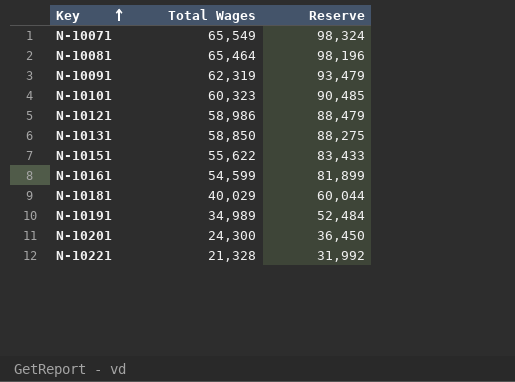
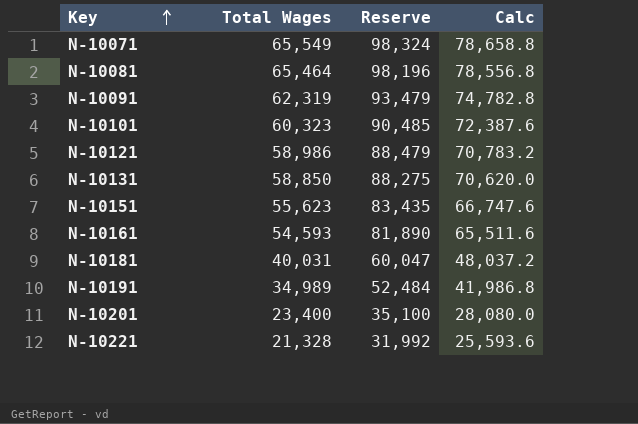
column Calc | formula: none -> [Total Wages] * 1.2
N-10151 | Total Wages: 55,622 -> 55,623
N-10151 | Reserve: 83,433 -> 83,435
N-10161 | Total Wages: 54,599 -> 54,593
N-10161 | Reserve: 81,899 -> 81,890
N-10181 | Total Wages: 40,029 -> 40,031
N-10181 | Reserve: 60,044 -> 60,047
N-10201 | Total Wages: 24,300 -> 23,400
N-10201 | Reserve: 36,450 -> 35,100

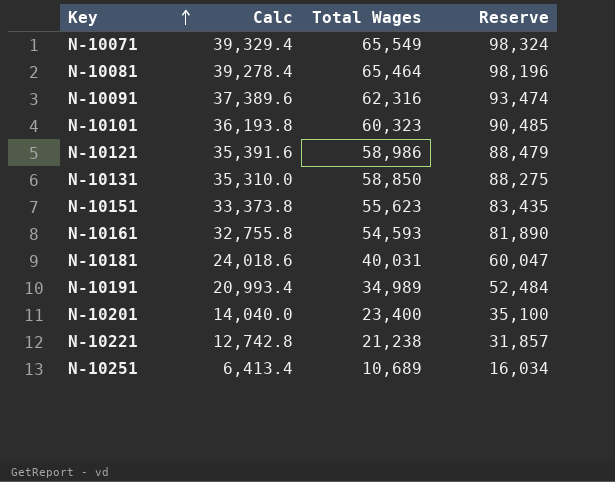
column Calc | formula: [Total Wages] * 1.2 -> [Total Wages] * 0.6
column Calc | position: 4 -> 2
N-10091 | Total Wages: 62,319 -> 62,316
N-10091 | Reserve: 93,479 -> 93,474
N-10221 | Total Wages: 21,328 -> 21,238
N-10221 | Reserve: 31,992 -> 31,857
row N-10251: none -> 6,413.4 | 10,689 | 16,034

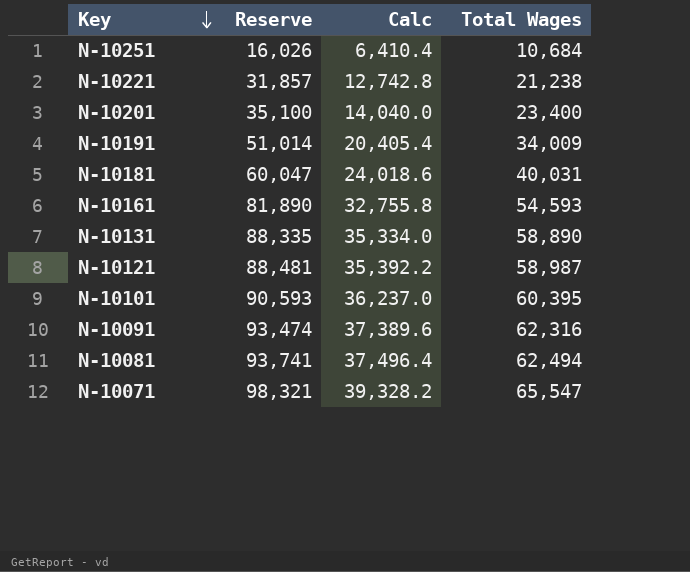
row order: Key ascending -> Key descending
column Reserve | position: 4 -> 2
row N-10151: 33,373.8 | 55,623 | 83,435 -> none
N-10251 | Reserve: 16,034 -> 16,026
N-10251 | Calc: 6,413.4 -> 6,410.4
N-10251 | Total Wages: 10,689 -> 10,684
N-10191 | Reserve: 52,484 -> 51,014
N-10191 | Calc: 20,993.4 -> 20,405.4
N-10191 | Total Wages: 34,989 -> 34,009
N-10131 | Reserve: 88,275 -> 88,335
N-10131 | Calc: 35,310.0 -> 35,334.0
N-10131 | Total Wages: 58,850 -> 58,890
N-10121 | Reserve: 88,479 -> 88,481
N-10121 | Calc: 35,391.6 -> 35,392.2
N-10121 | Total Wages: 58,986 -> 58,987
N-10101 | Reserve: 90,485 -> 90,593
N-10101 | Calc: 36,193.8 -> 36,237.0
N-10101 | Total Wages: 60,323 -> 60,395
N-10081 | Reserve: 98,196 -> 93,741
N-10081 | Calc: 39,278.4 -> 37,496.4
N-10081 | Total Wages: 65,464 -> 62,494
N-10071 | Reserve: 98,324 -> 98,321
N-10071 | Calc: 39,329.4 -> 39,328.2
N-10071 | Total Wages: 65,549 -> 65,547

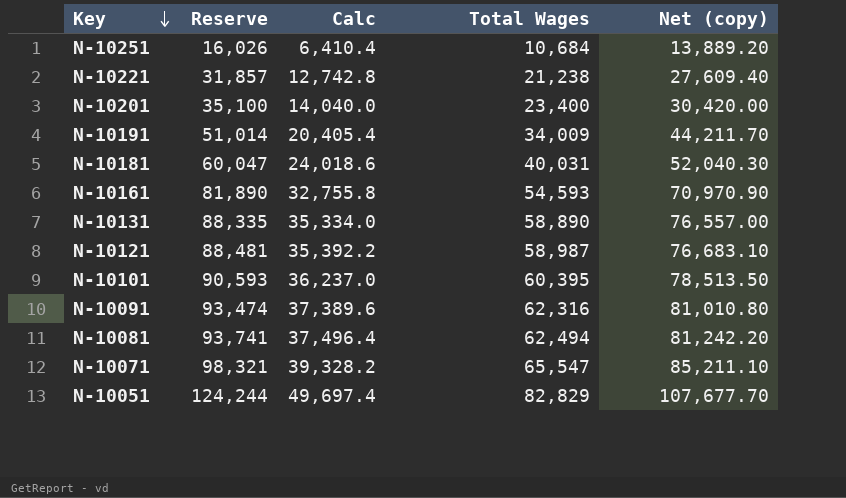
column Net (copy) | formula: none -> [Total Wages] * 1.3
row N-10051: none -> 124,244 | 49,697.4 | 82,829 | 107,677.70

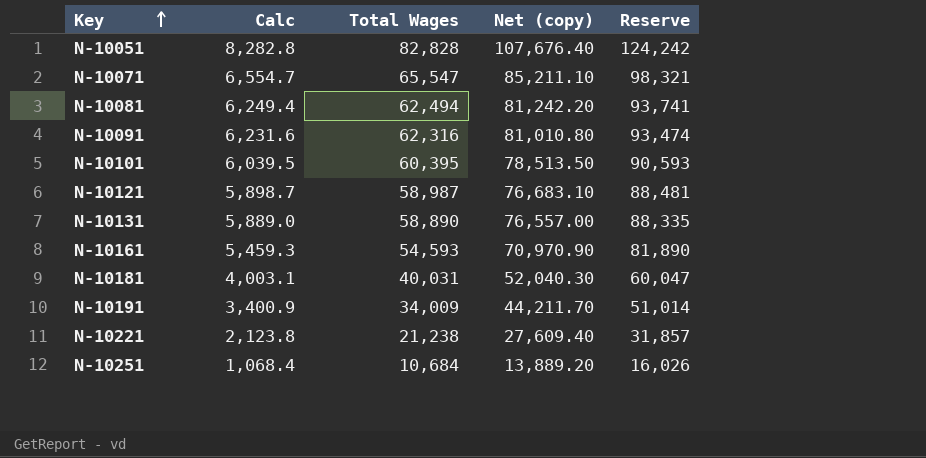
row order: Key descending -> Key ascending
column Calc | formula: [Total Wages] * 0.6 -> [Total Wages] * 0.1
column Reserve | position: 2 -> 5
row N-10201: 35,100 | 14,040.0 | 23,400 | 30,420.00 -> none
N-10051 | Total Wages: 82,829 -> 82,828
N-10051 | Net (copy): 107,677.70 -> 107,676.40
N-10051 | Reserve: 124,244 -> 124,242

